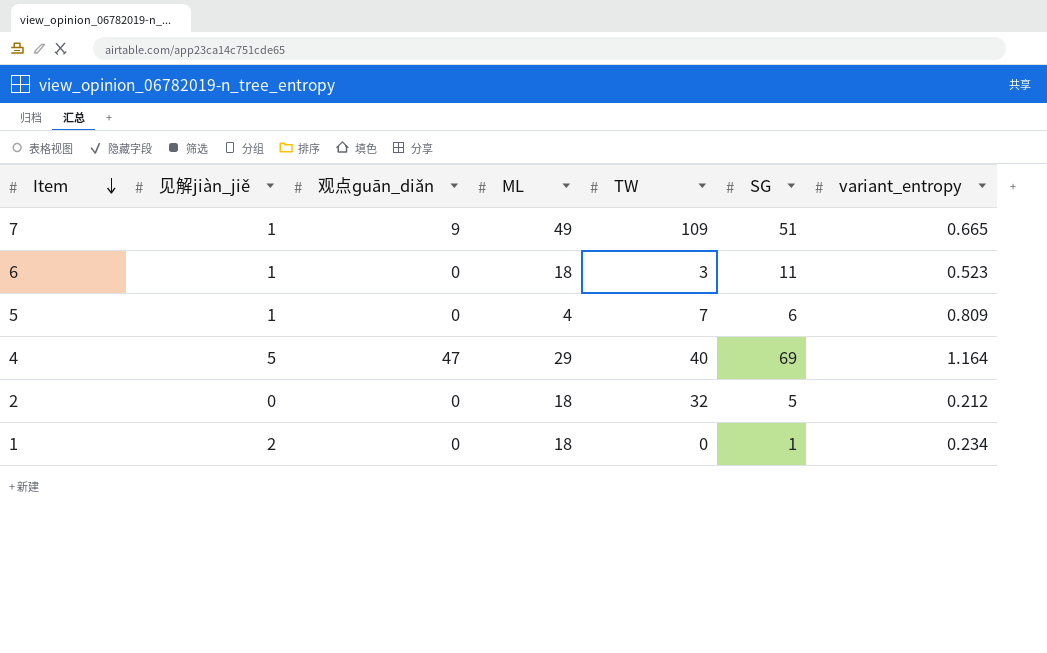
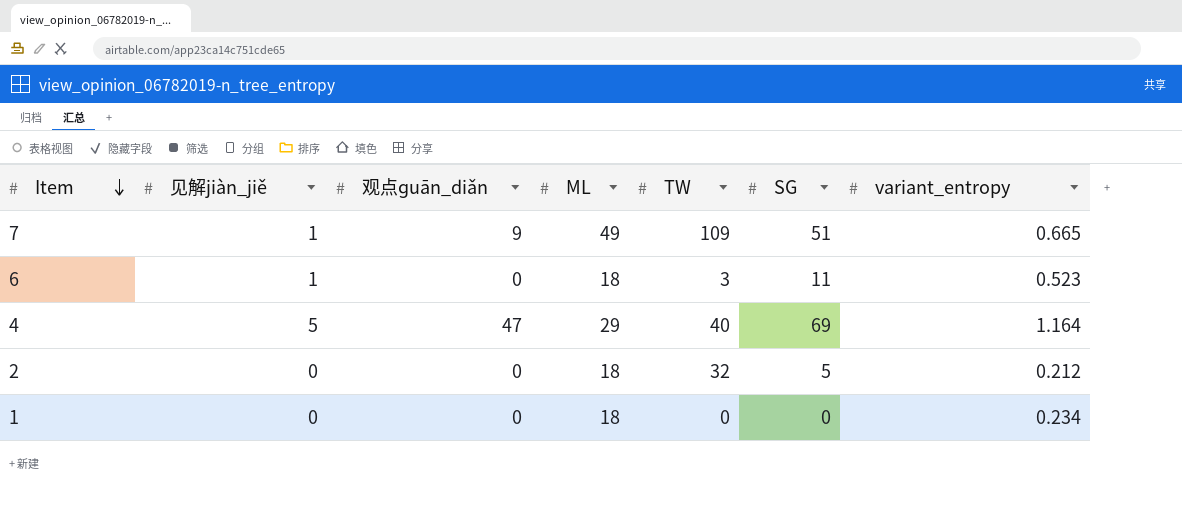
row 5: 1 | 0 | 4 | 7 | 6 | 0.809 -> none
1 | 见解jiàn_jiě: 2 -> 0
1 | SG: 1 -> 0

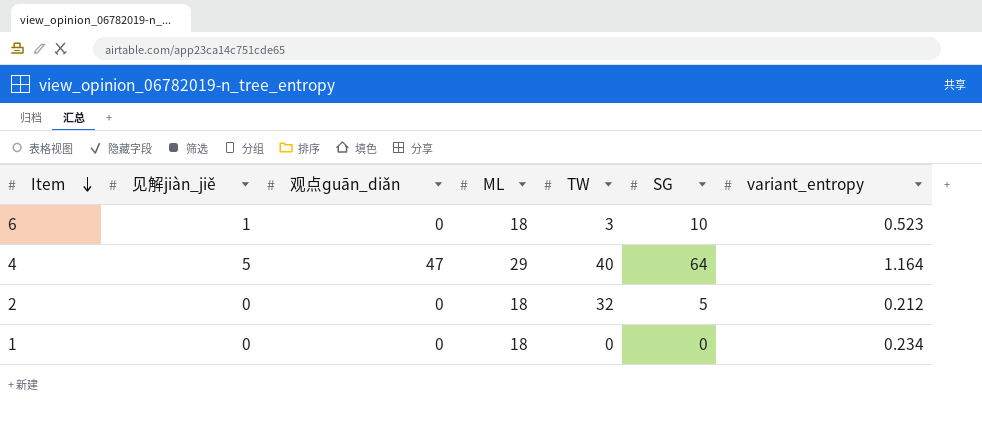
row 7: 1 | 9 | 49 | 109 | 51 | 0.665 -> none
6 | SG: 11 -> 10
4 | SG: 69 -> 64

